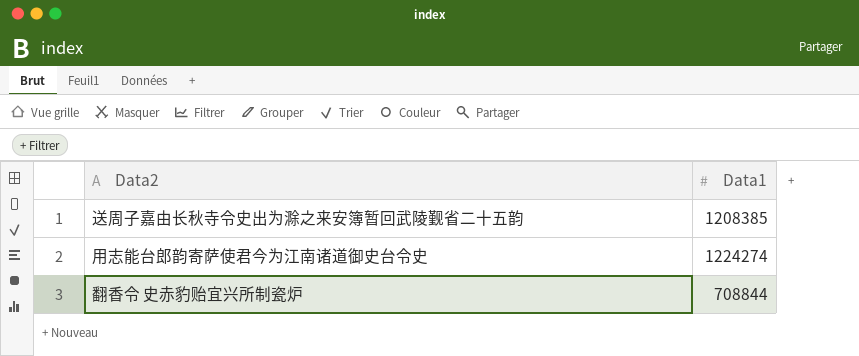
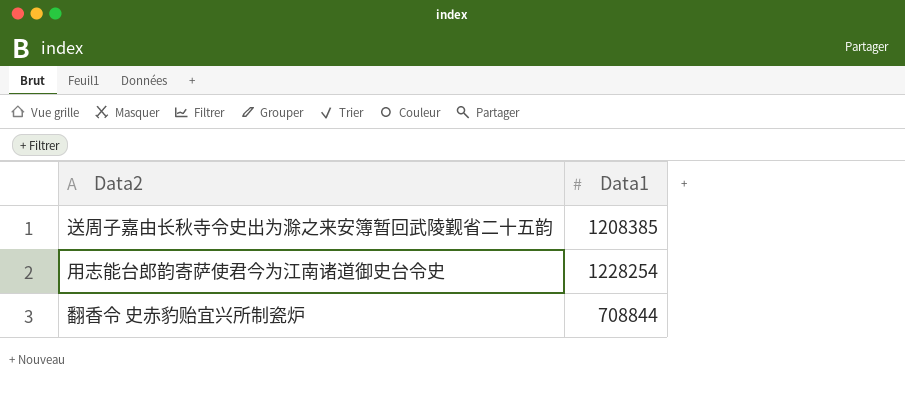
用志能台郎韵寄萨使君今为江南诸道御史台令史 | Data1: 1224274 -> 1228254

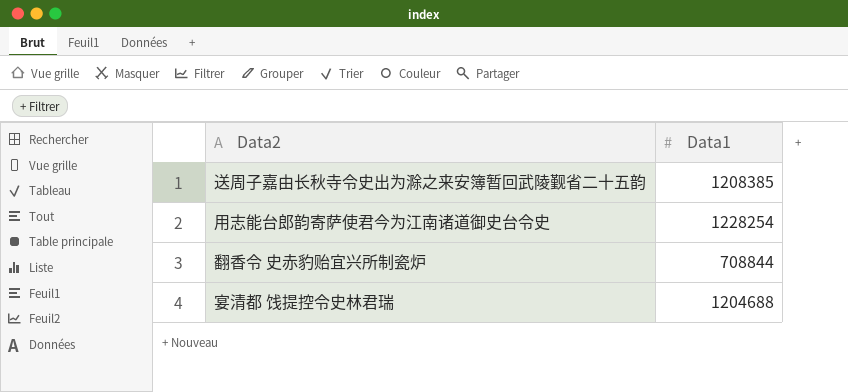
row 宴清都 饯提控令史林君瑞: none -> 1204688

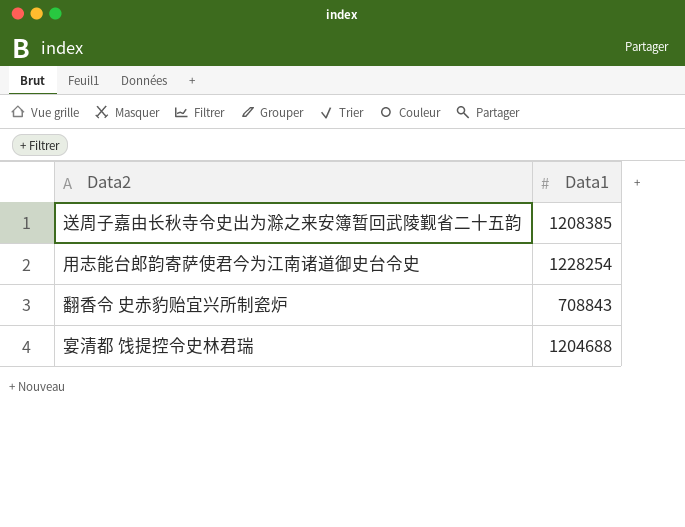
翻香令 史赤豹贻宜兴所制瓷炉 | Data1: 708844 -> 708843

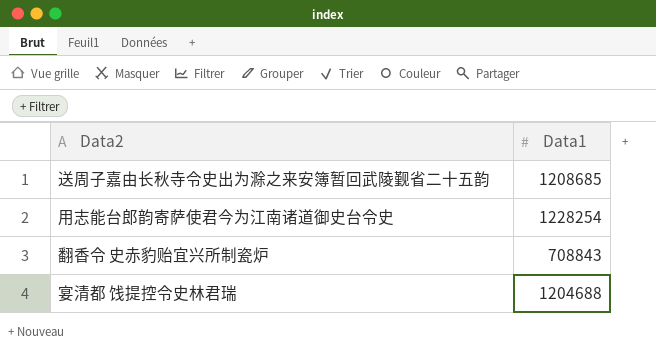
送周子嘉由长秋寺令史出为滁之来安簿暂回武陵觐省二十五韵 | Data1: 1208385 -> 1208685

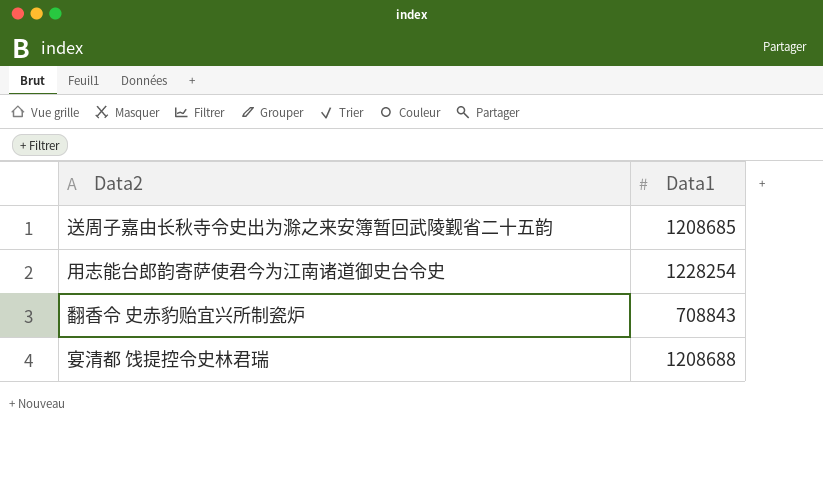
宴清都 饯提控令史林君瑞 | Data1: 1204688 -> 1208688

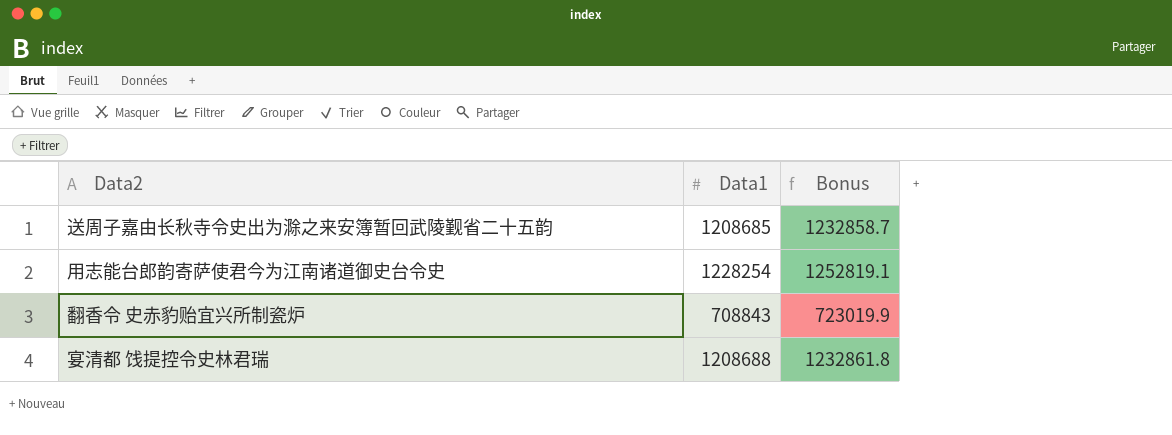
column Bonus | formula: none -> [Data1] * 1.02

